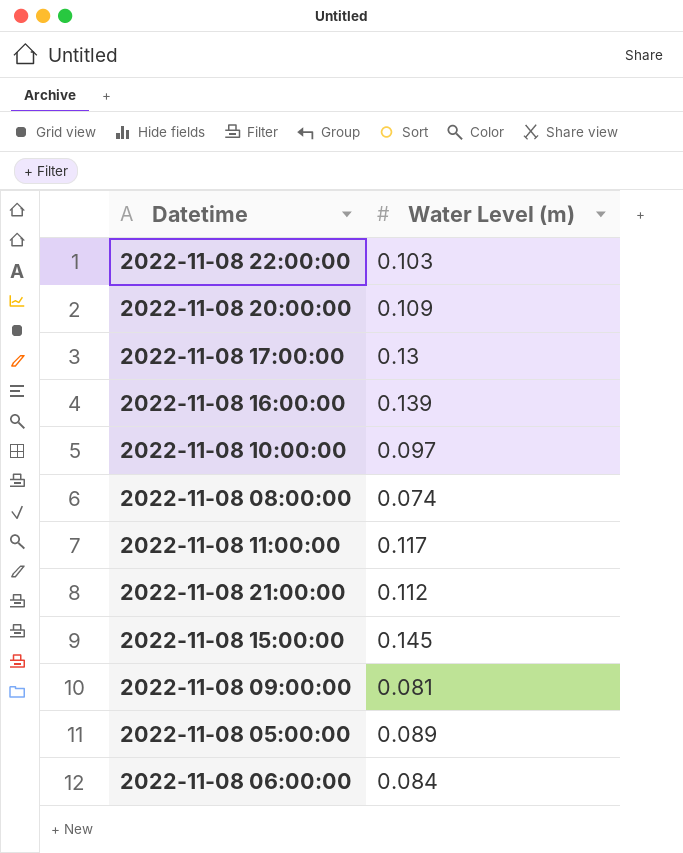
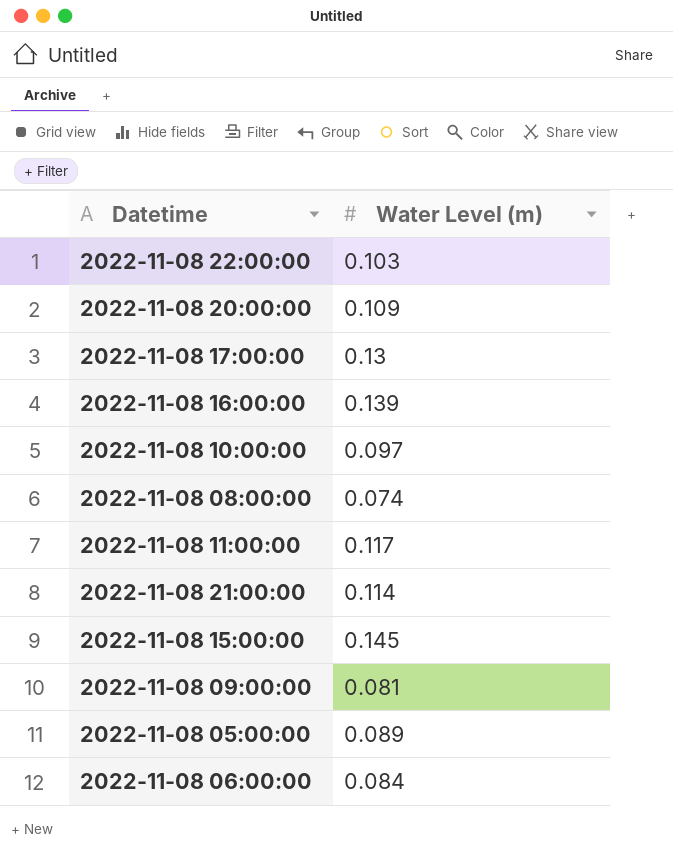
2022-11-08 21:00:00 | Water Level (m): 0.112 -> 0.114

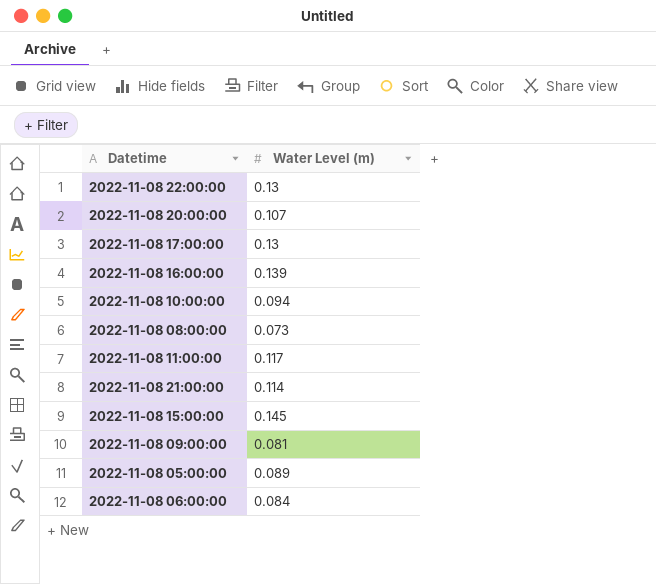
2022-11-08 22:00:00 | Water Level (m): 0.103 -> 0.13
2022-11-08 20:00:00 | Water Level (m): 0.109 -> 0.107
2022-11-08 10:00:00 | Water Level (m): 0.097 -> 0.094
2022-11-08 08:00:00 | Water Level (m): 0.074 -> 0.073

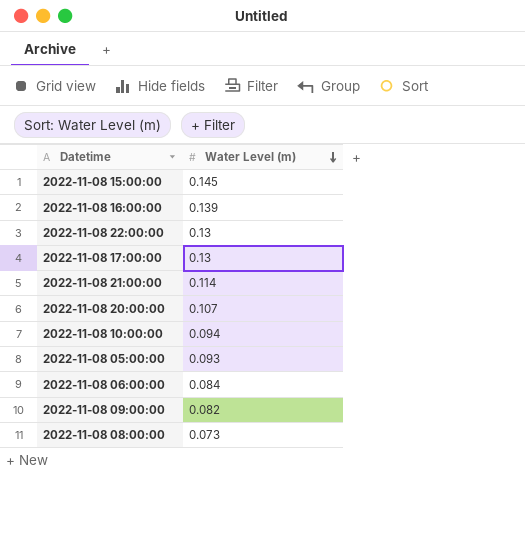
row order: none -> Water Level (m) descending
row 2022-11-08 11:00:00: 0.117 -> none
2022-11-08 05:00:00 | Water Level (m): 0.089 -> 0.093
2022-11-08 09:00:00 | Water Level (m): 0.081 -> 0.082

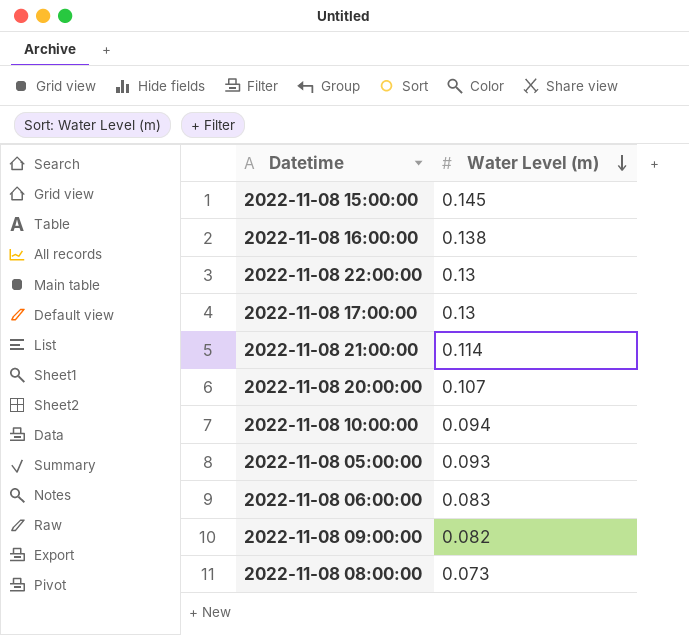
2022-11-08 16:00:00 | Water Level (m): 0.139 -> 0.138
2022-11-08 06:00:00 | Water Level (m): 0.084 -> 0.083

